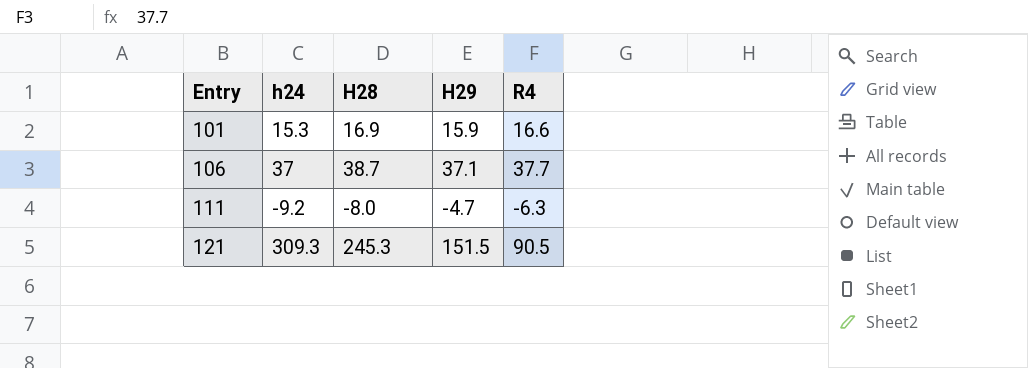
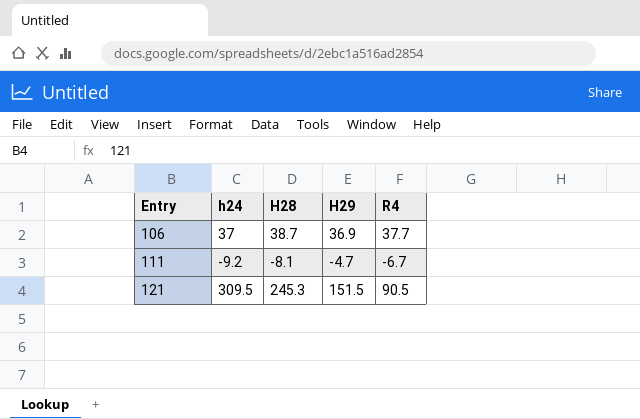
row 101: 15.3 | 16.9 | 15.9 | 16.6 -> none
106 | H29: 37.1 -> 36.9
111 | H28: -8.0 -> -8.1
111 | R4: -6.3 -> -6.7
121 | h24: 309.3 -> 309.5

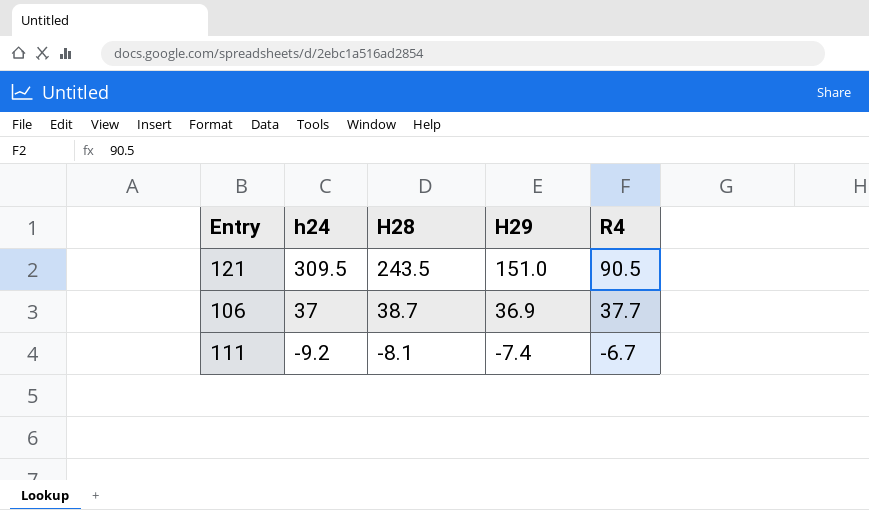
row order: Entry ascending -> h24 descending
121 | H28: 245.3 -> 243.5
121 | H29: 151.5 -> 151.0
111 | H29: -4.7 -> -7.4

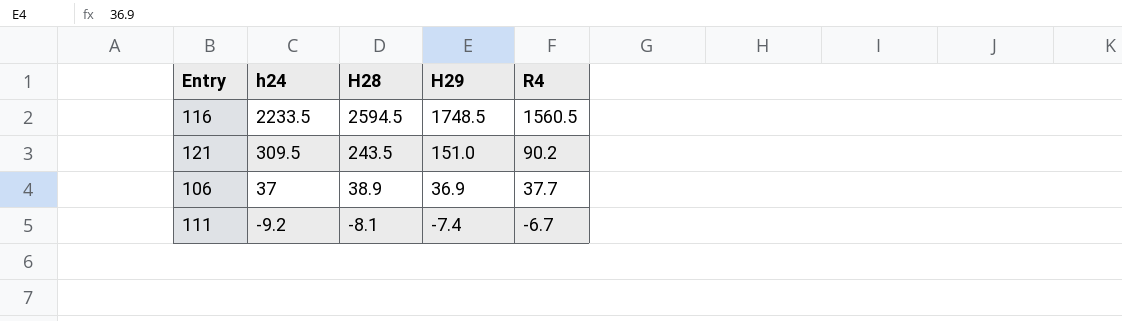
row 116: none -> 2233.5 | 2594.5 | 1748.5 | 1560.5
121 | R4: 90.5 -> 90.2
106 | H28: 38.7 -> 38.9

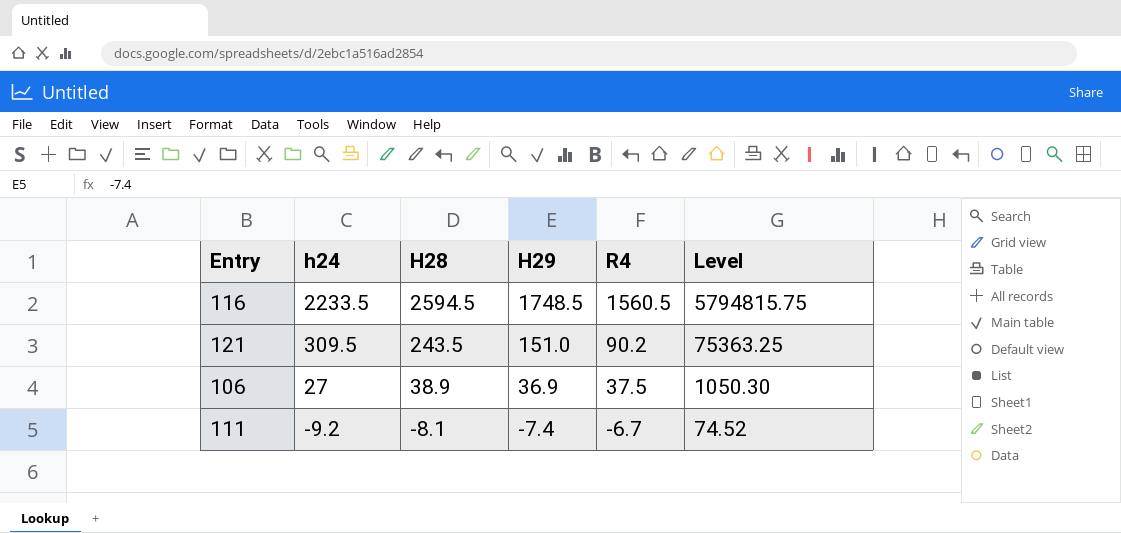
column Level | formula: none -> [h24] * [H28]
106 | h24: 37 -> 27
106 | R4: 37.7 -> 37.5

